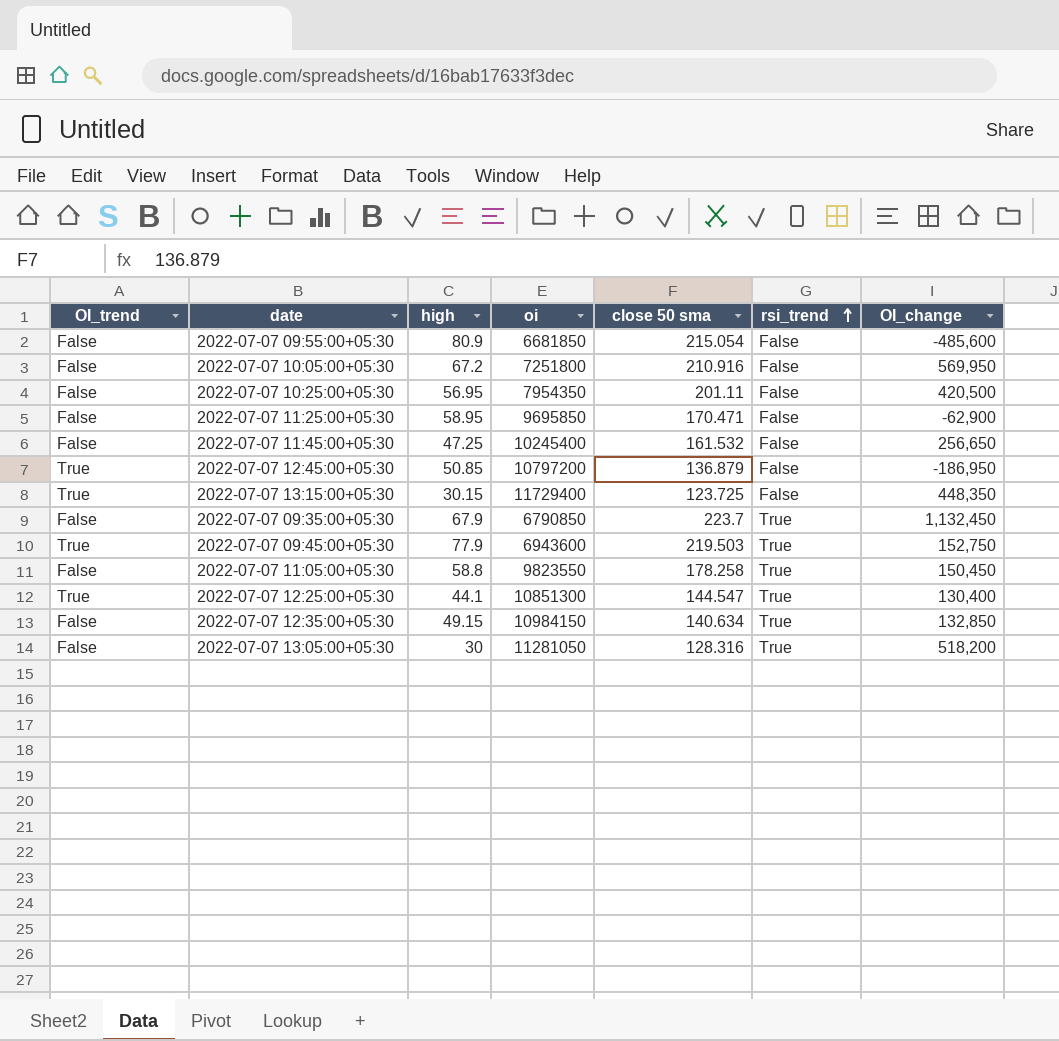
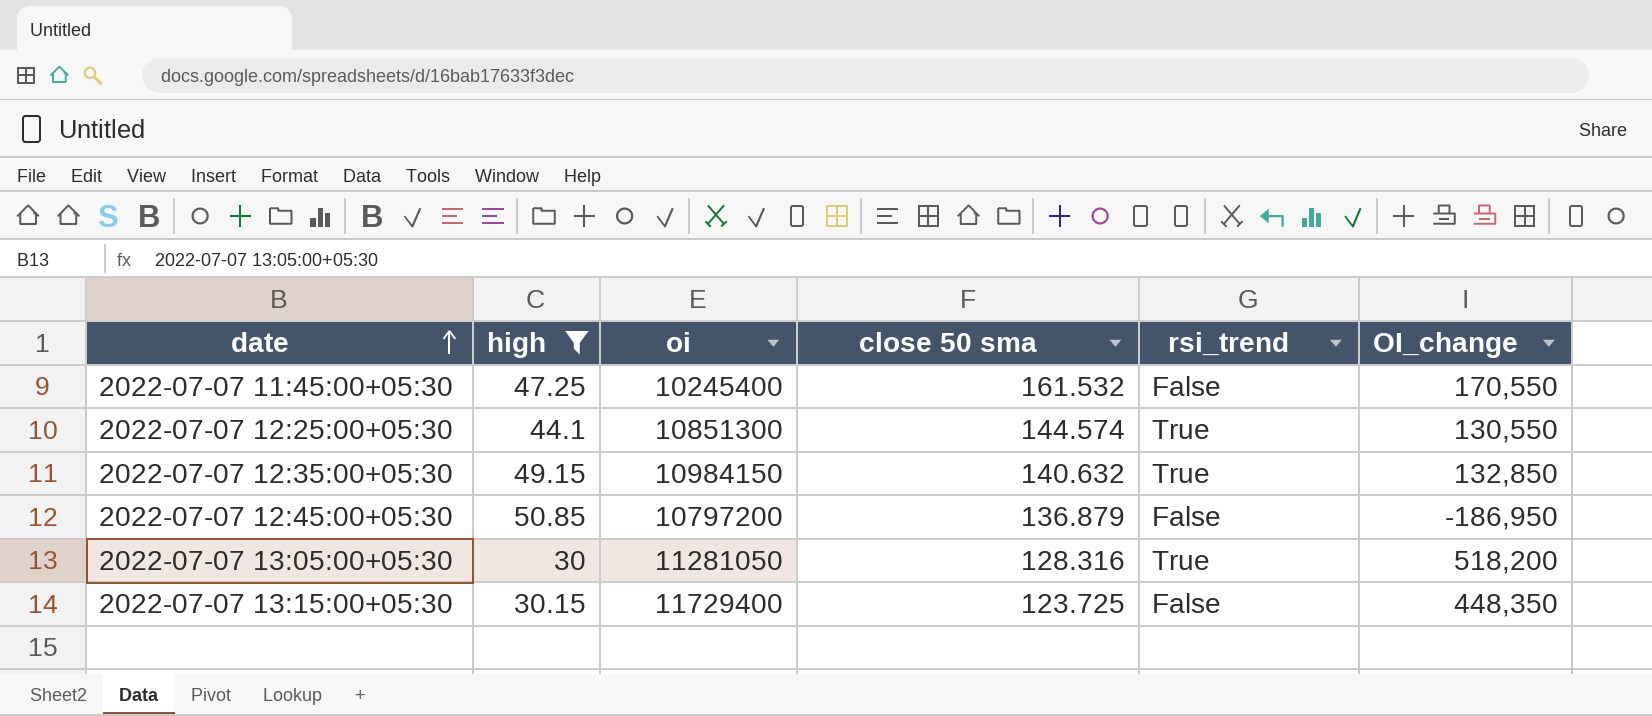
filter: none -> high <= 50.85
row order: rsi_trend ascending -> date ascending
column OI_trend | position: 1 -> none
2022-07-07 11:45:00+05:30 | OI_change: 256,650 -> 170,550
2022-07-07 12:25:00+05:30 | close 50 sma: 144.547 -> 144.574
2022-07-07 12:25:00+05:30 | OI_change: 130,400 -> 130,550
2022-07-07 12:35:00+05:30 | close 50 sma: 140.634 -> 140.632

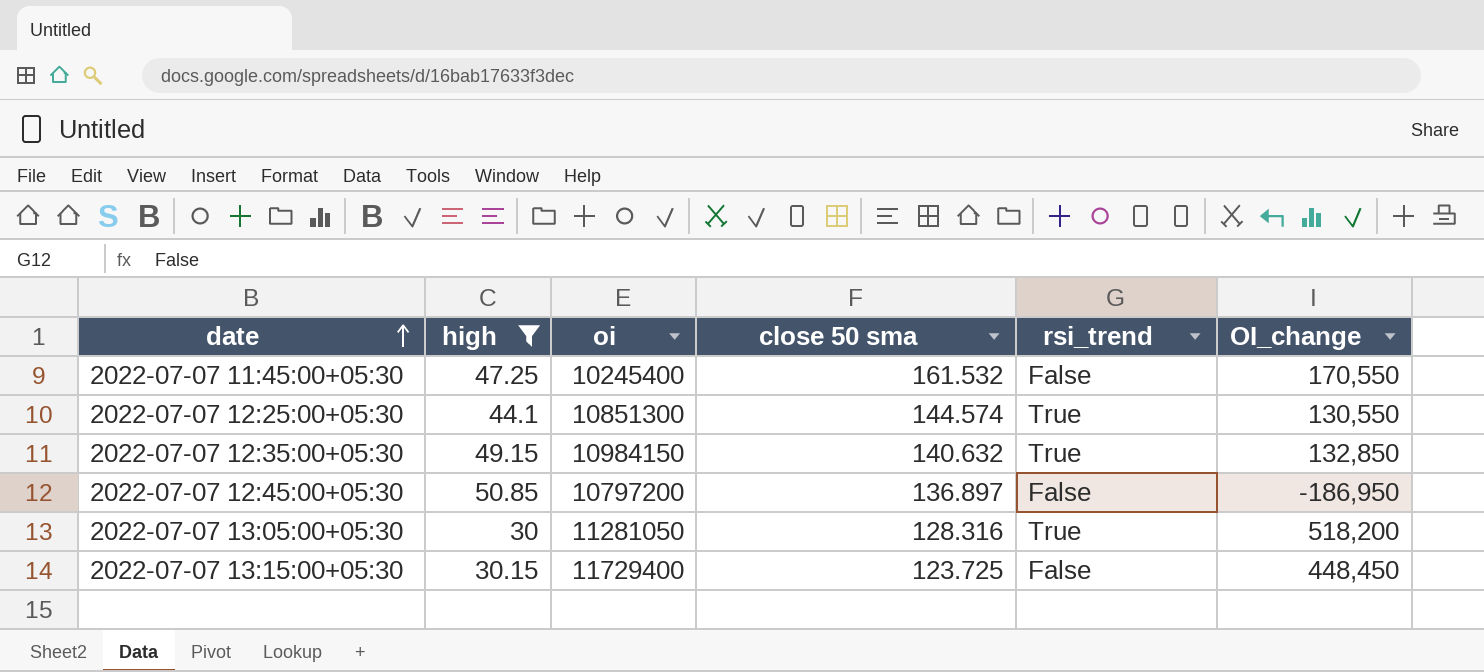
2022-07-07 12:45:00+05:30 | close 50 sma: 136.879 -> 136.897
2022-07-07 13:15:00+05:30 | OI_change: 448,350 -> 448,450

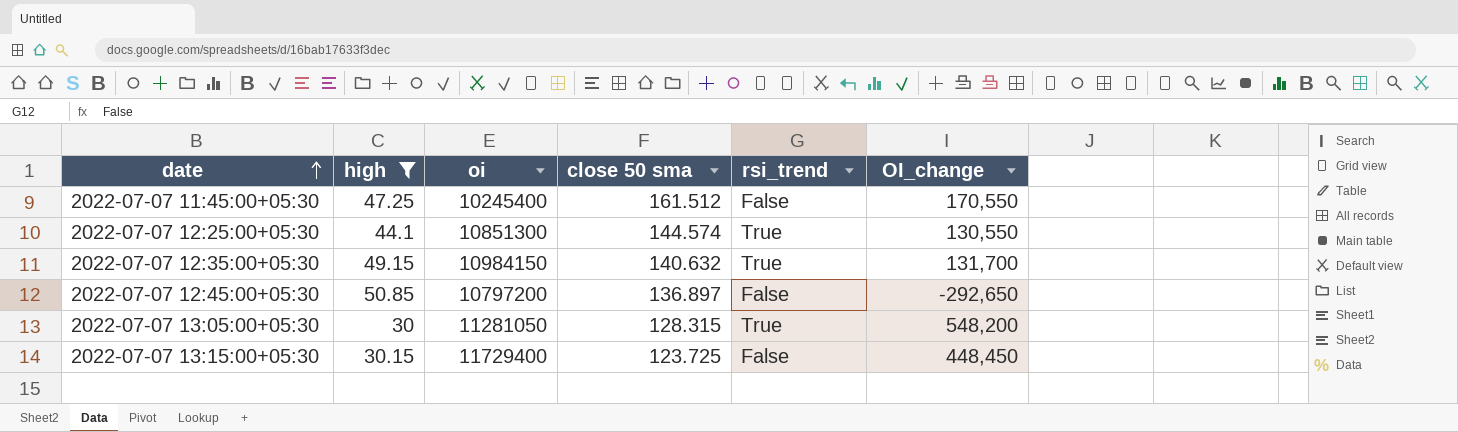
2022-07-07 11:45:00+05:30 | close 50 sma: 161.532 -> 161.512
2022-07-07 12:35:00+05:30 | OI_change: 132,850 -> 131,700
2022-07-07 12:45:00+05:30 | OI_change: -186,950 -> -292,650
2022-07-07 13:05:00+05:30 | close 50 sma: 128.316 -> 128.315
2022-07-07 13:05:00+05:30 | OI_change: 518,200 -> 548,200

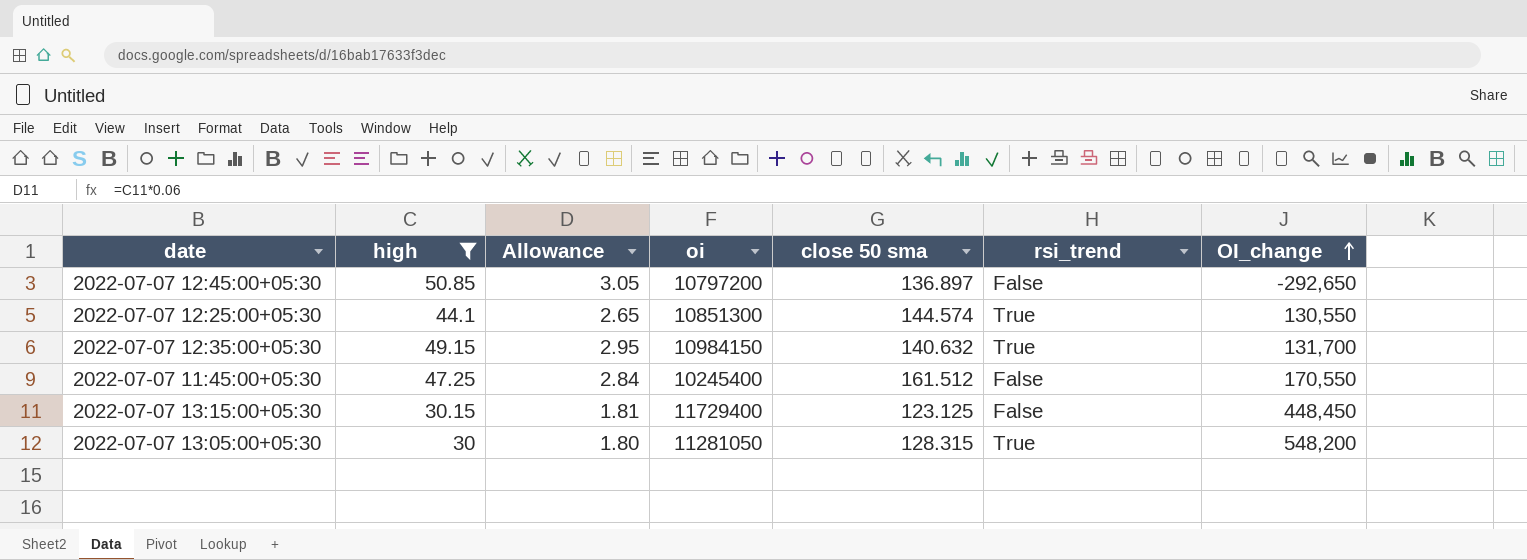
row order: date ascending -> OI_change ascending
column Allowance | formula: none -> [high] * 0.06
2022-07-07 13:15:00+05:30 | close 50 sma: 123.725 -> 123.125

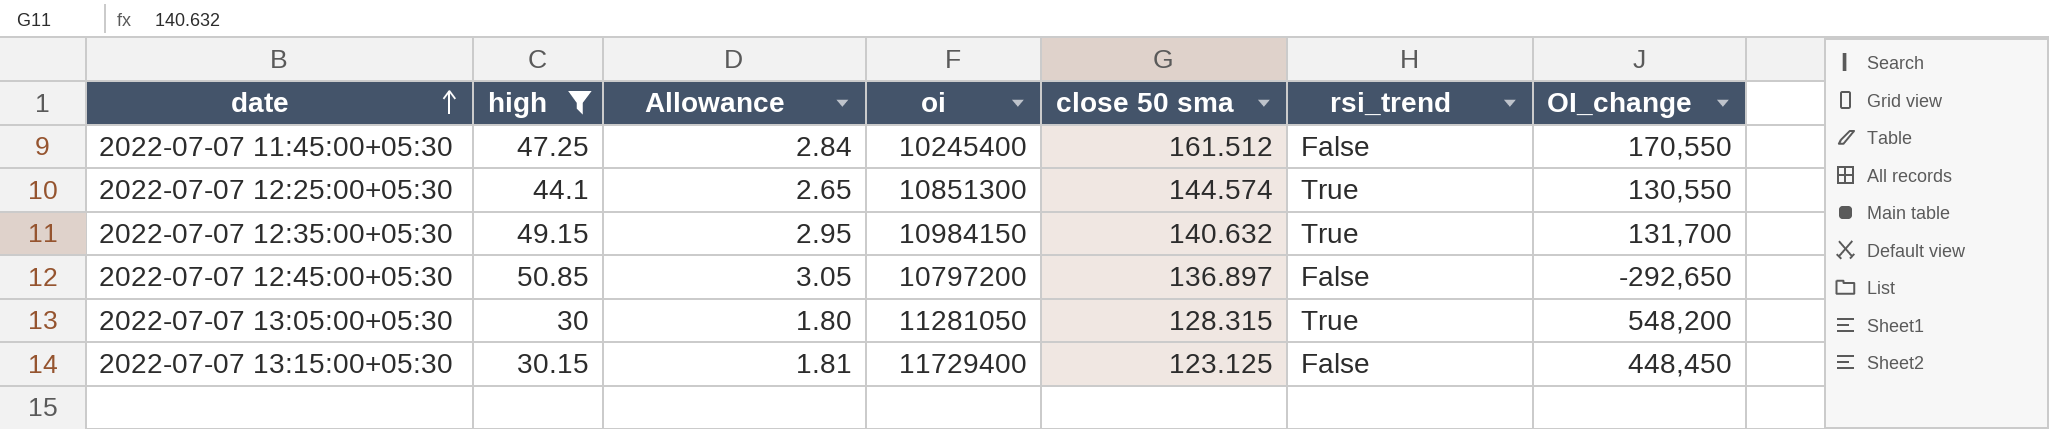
row order: OI_change ascending -> date ascending

